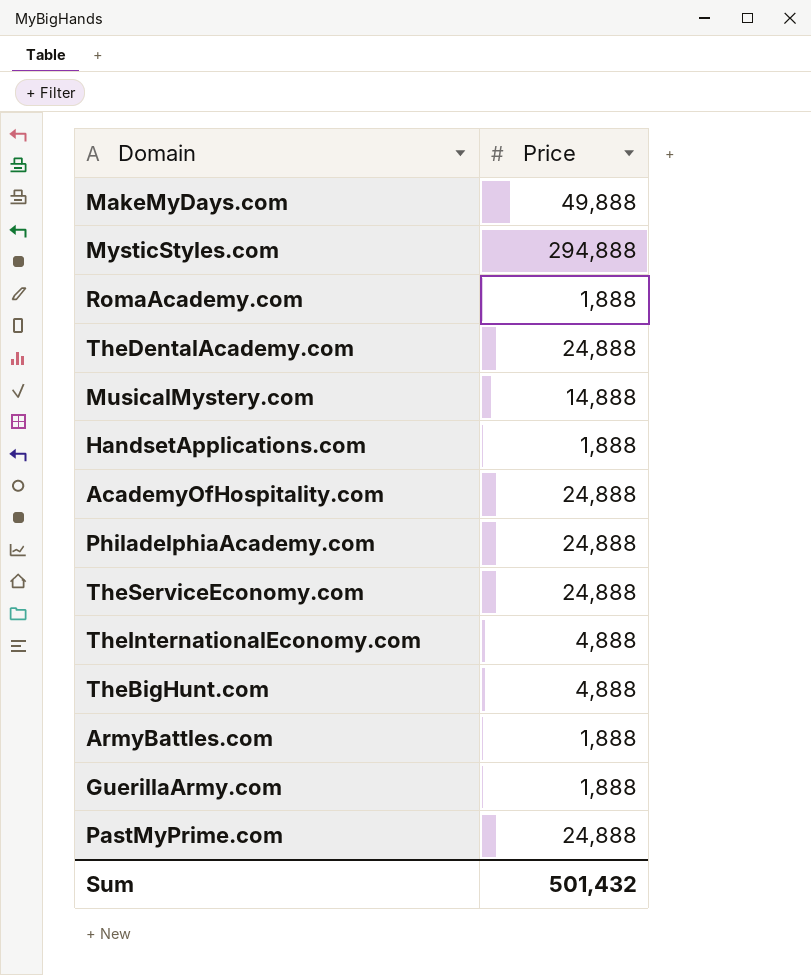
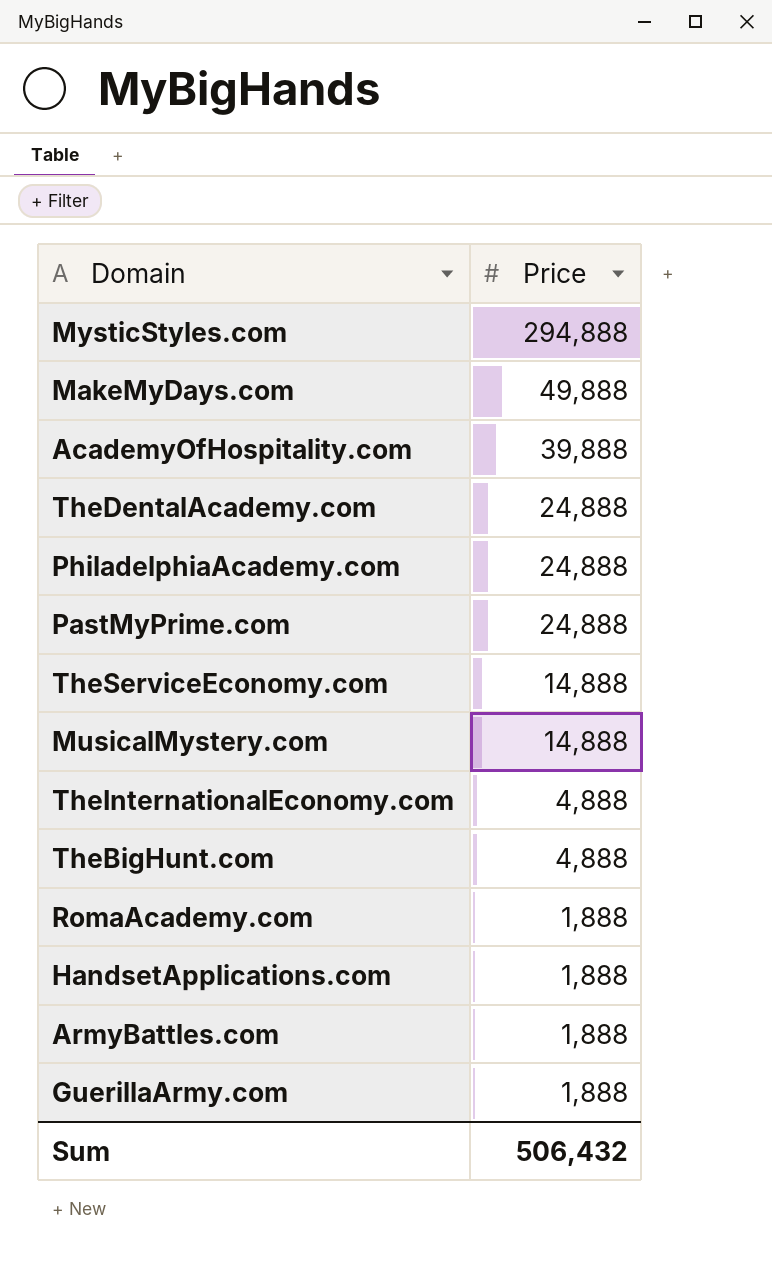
row order: none -> Price descending
AcademyOfHospitality.com | Price: 24,888 -> 39,888
TheServiceEconomy.com | Price: 24,888 -> 14,888
Sum | Price: 501,432 -> 506,432

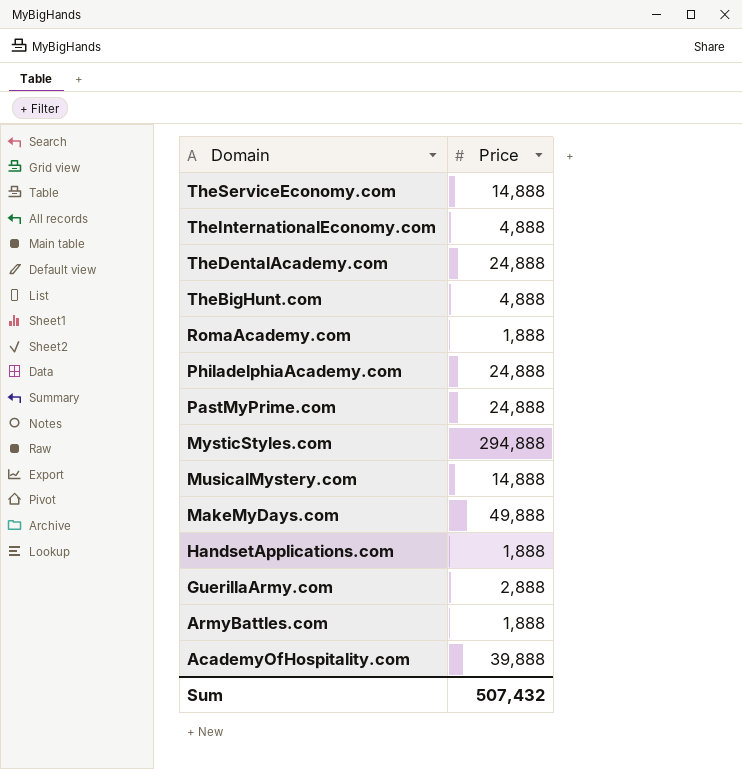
row order: Price descending -> Domain descending
GuerillaArmy.com | Price: 1,888 -> 2,888
Sum | Price: 506,432 -> 507,432

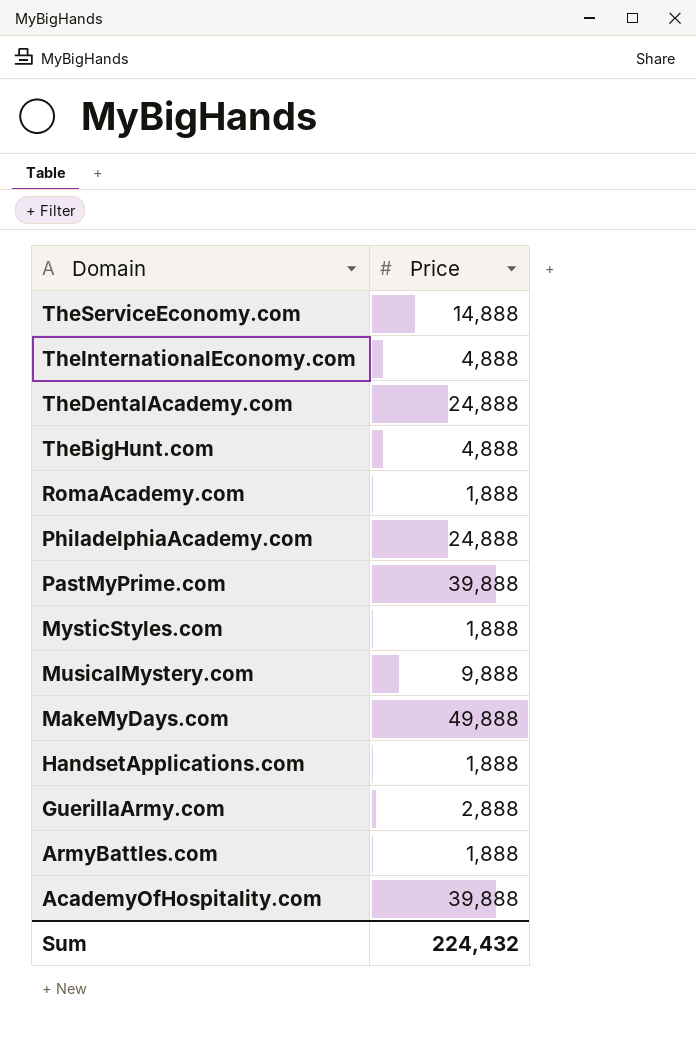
PastMyPrime.com | Price: 24,888 -> 39,888
MysticStyles.com | Price: 294,888 -> 1,888
MusicalMystery.com | Price: 14,888 -> 9,888
Sum | Price: 507,432 -> 224,432

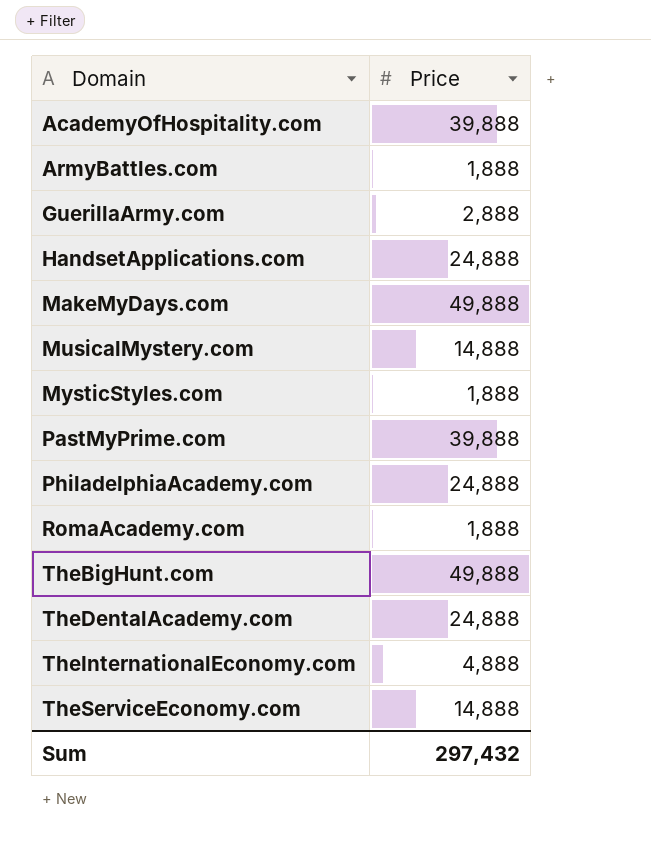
row order: Domain descending -> Domain ascending
HandsetApplications.com | Price: 1,888 -> 24,888
MusicalMystery.com | Price: 9,888 -> 14,888
TheBigHunt.com | Price: 4,888 -> 49,888
Sum | Price: 224,432 -> 297,432

